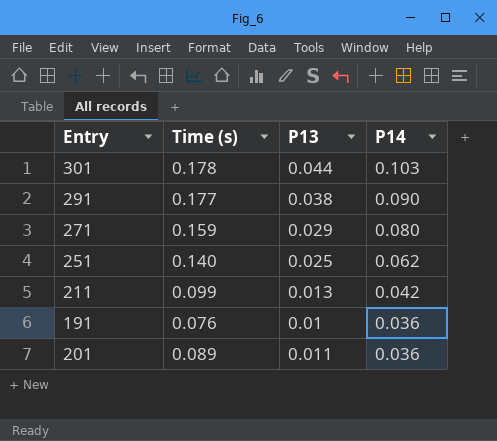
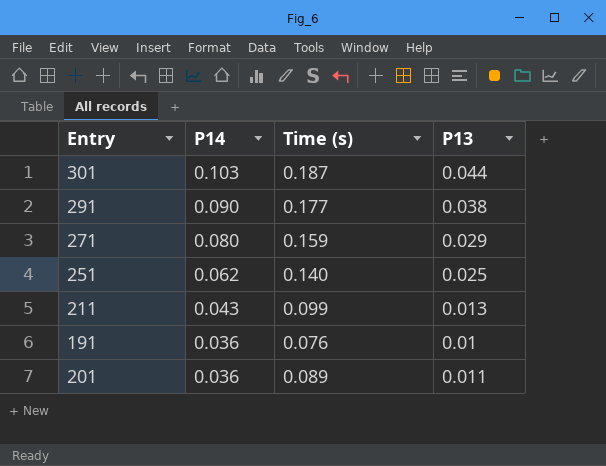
column P14 | position: 4 -> 2
301 | Time (s): 0.178 -> 0.187
211 | P14: 0.042 -> 0.043

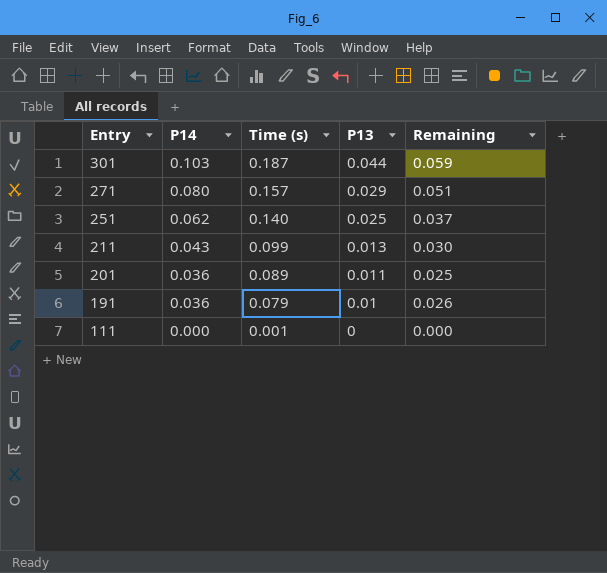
row order: P14 descending -> Entry descending
column Remaining | formula: none -> [P14] - [P13]
row 291: 0.090 | 0.177 | 0.038 -> none
271 | Time (s): 0.159 -> 0.157
191 | Time (s): 0.076 -> 0.079
row 111: none -> 0.000 | 0.001 | 0 | 0.000

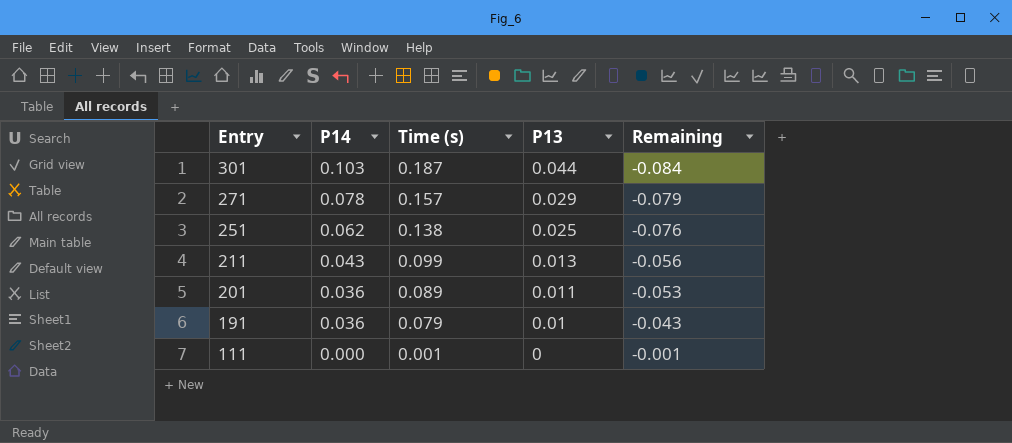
column Remaining | formula: [P14] - [P13] -> [P14] - [Time (s)]
271 | P14: 0.080 -> 0.078
251 | Time (s): 0.140 -> 0.138

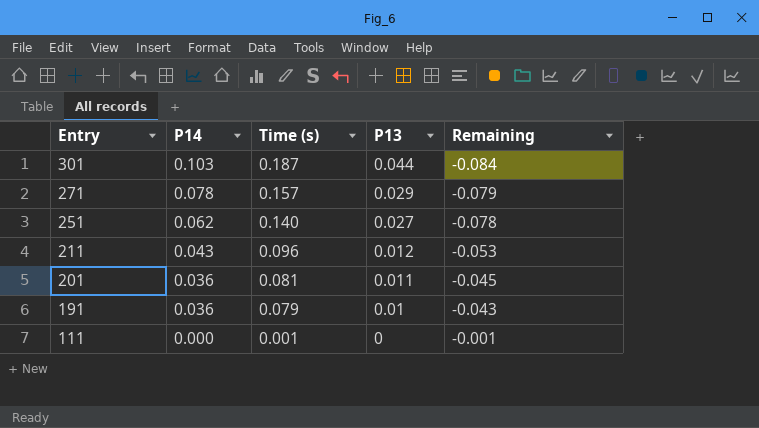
251 | Time (s): 0.138 -> 0.140
251 | P13: 0.025 -> 0.027
251 | Remaining: -0.076 -> -0.078
211 | Time (s): 0.099 -> 0.096
211 | P13: 0.013 -> 0.012
211 | Remaining: -0.056 -> -0.053
201 | Time (s): 0.089 -> 0.081
201 | Remaining: -0.053 -> -0.045

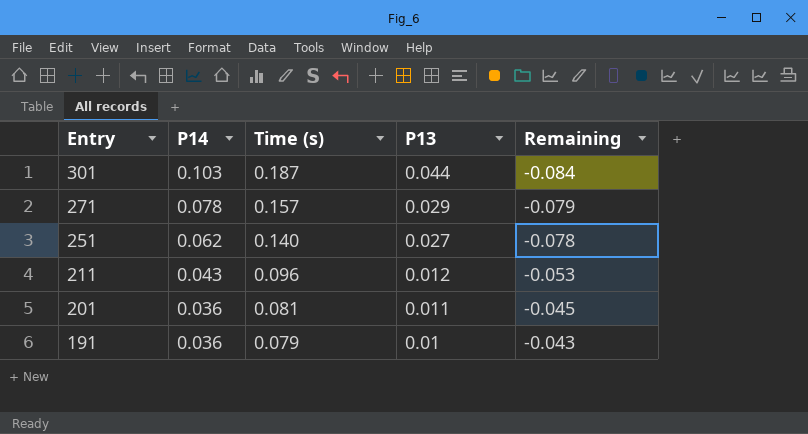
row 111: 0.000 | 0.001 | 0 | -0.001 -> none

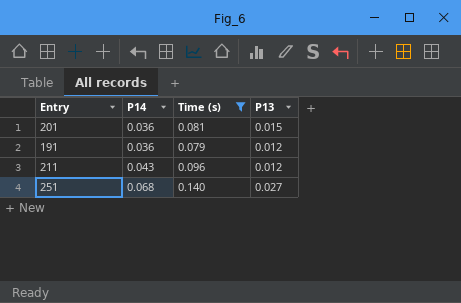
filter: none -> Time (s) <= 0.140
row order: Entry descending -> P14 ascending
column Remaining | formula: [P14] - [Time (s)] -> none
201 | P13: 0.011 -> 0.015
191 | P13: 0.01 -> 0.012
251 | P14: 0.062 -> 0.068

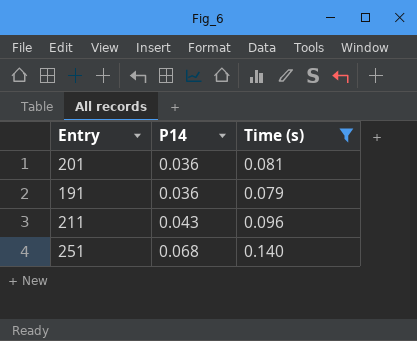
column P13 | position: 4 -> none

